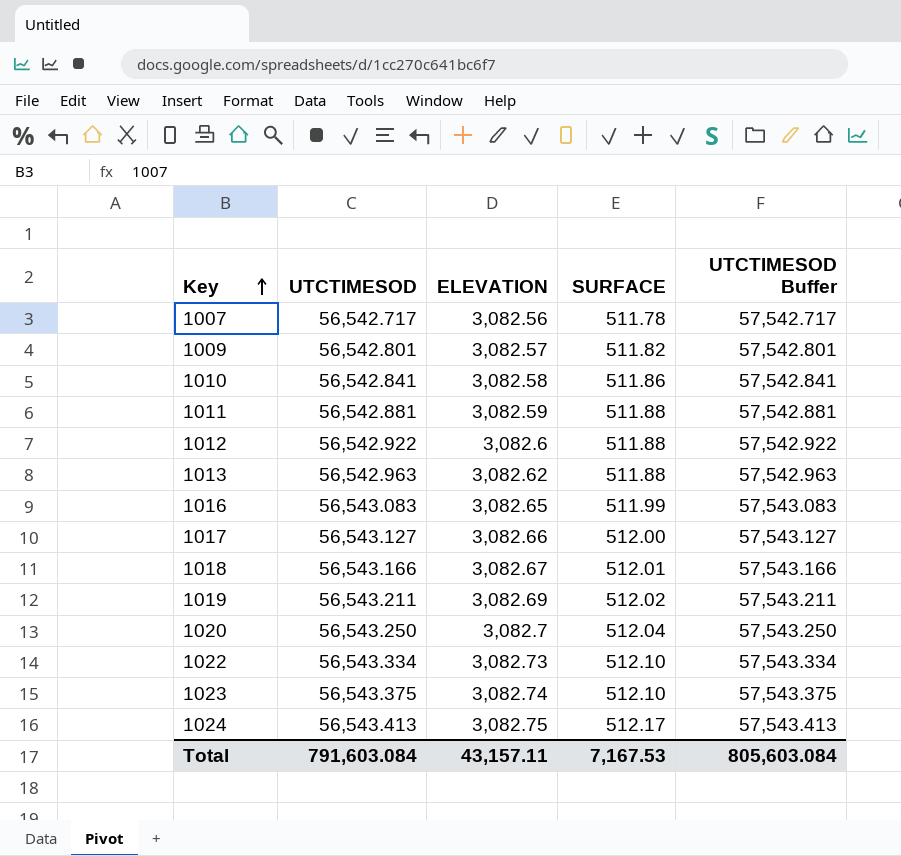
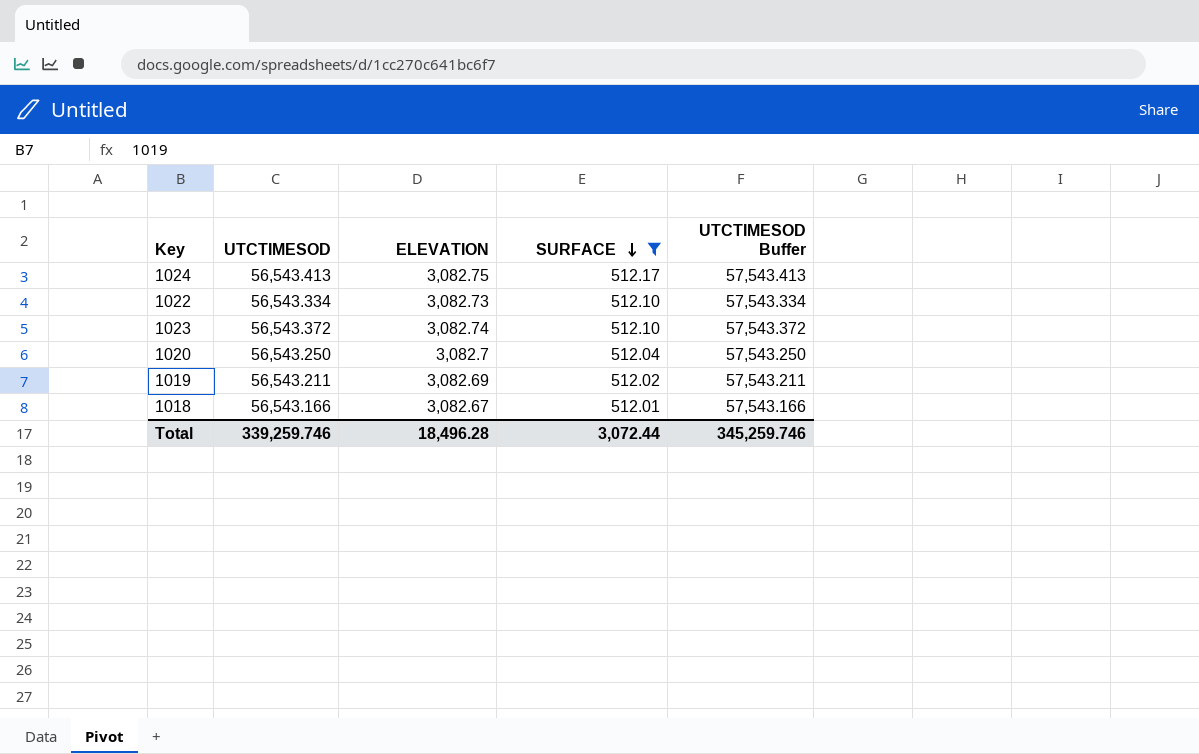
filter: none -> SURFACE >= 512.01
row order: Key ascending -> SURFACE descending
1023 | UTCTIMESOD: 56,543.375 -> 56,543.372
1023 | UTCTIMESOD Buffer: 57,543.375 -> 57,543.372
Total | UTCTIMESOD: 791,603.084 -> 339,259.746
Total | ELEVATION: 43,157.11 -> 18,496.28
Total | SURFACE: 7,167.53 -> 3,072.44
Total | UTCTIMESOD Buffer: 805,603.084 -> 345,259.746

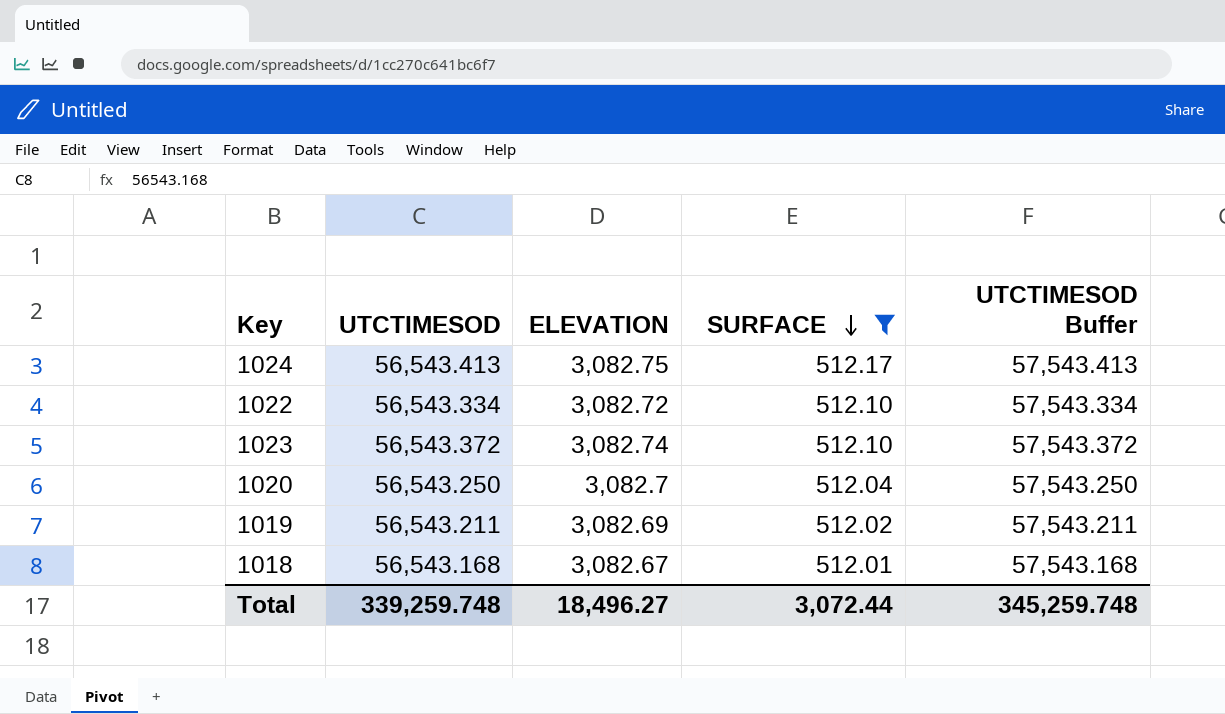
1022 | ELEVATION: 3,082.73 -> 3,082.72
1018 | UTCTIMESOD: 56,543.166 -> 56,543.168
1018 | UTCTIMESOD Buffer: 57,543.166 -> 57,543.168
Total | UTCTIMESOD: 339,259.746 -> 339,259.748
Total | ELEVATION: 18,496.28 -> 18,496.27
Total | UTCTIMESOD Buffer: 345,259.746 -> 345,259.748

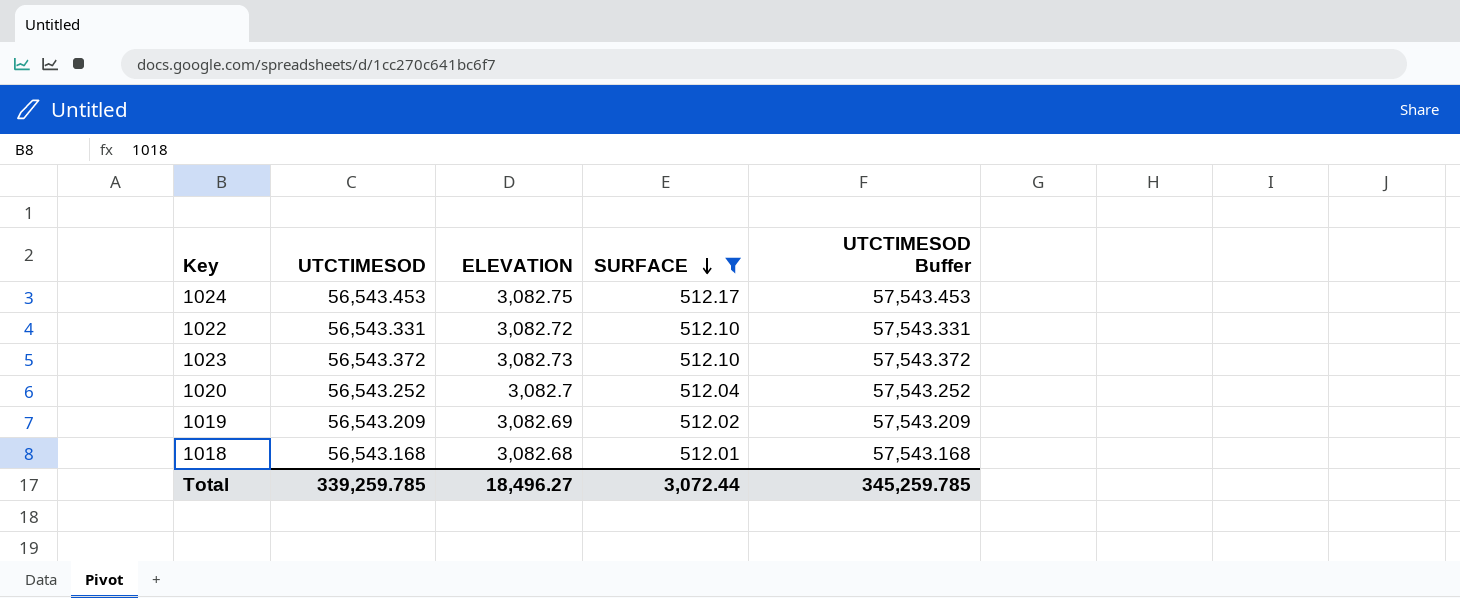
1024 | UTCTIMESOD: 56,543.413 -> 56,543.453
1024 | UTCTIMESOD Buffer: 57,543.413 -> 57,543.453
1022 | UTCTIMESOD: 56,543.334 -> 56,543.331
1022 | UTCTIMESOD Buffer: 57,543.334 -> 57,543.331
1023 | ELEVATION: 3,082.74 -> 3,082.73
1020 | UTCTIMESOD: 56,543.250 -> 56,543.252
1020 | UTCTIMESOD Buffer: 57,543.250 -> 57,543.252
1019 | UTCTIMESOD: 56,543.211 -> 56,543.209
1019 | UTCTIMESOD Buffer: 57,543.211 -> 57,543.209
1018 | ELEVATION: 3,082.67 -> 3,082.68
Total | UTCTIMESOD: 339,259.748 -> 339,259.785
Total | UTCTIMESOD Buffer: 345,259.748 -> 345,259.785

